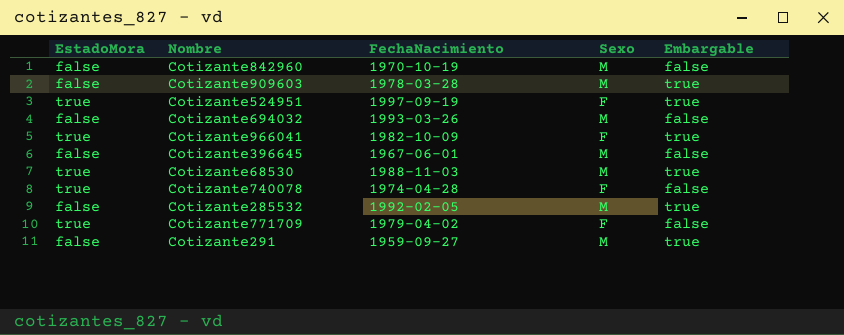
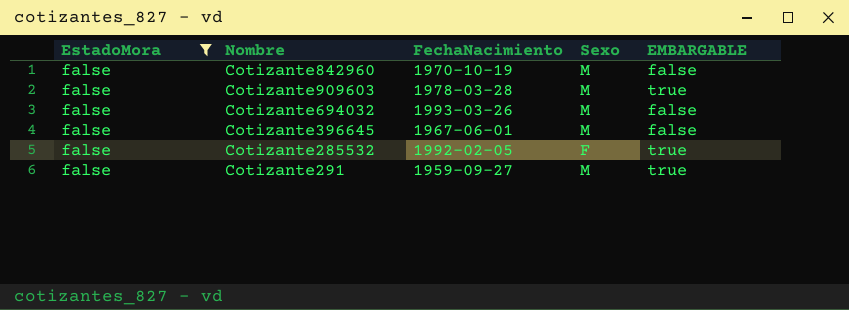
filter: none -> EstadoMora = false
column name: Embargable -> EMBARGABLE
Cotizante285532 | Sexo: M -> F

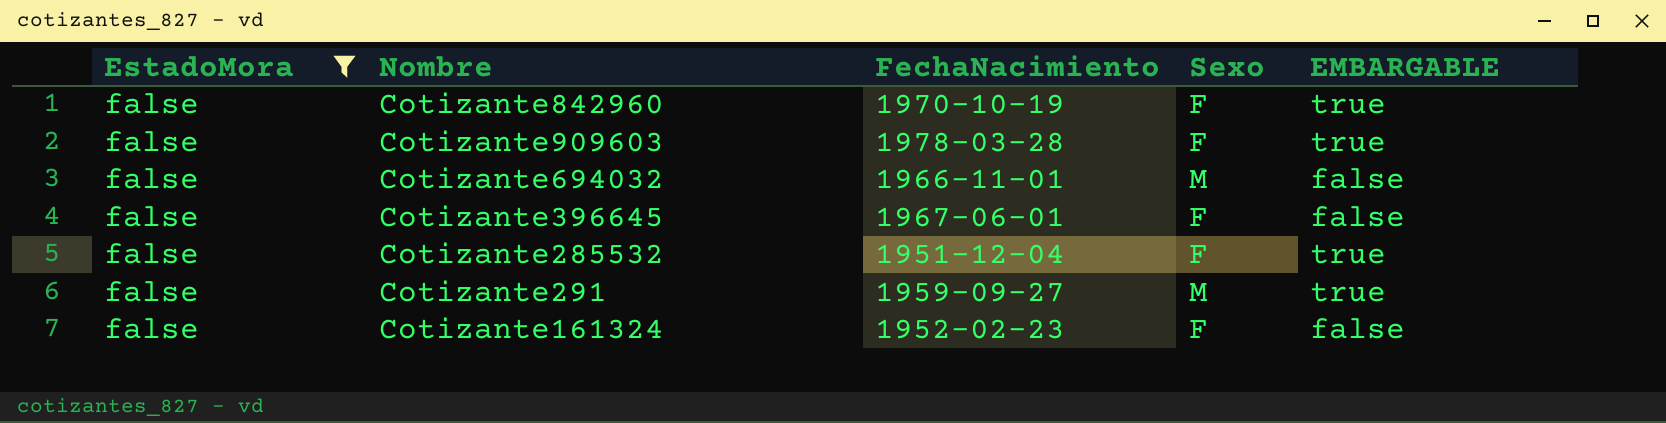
Cotizante842960 | Sexo: M -> F
Cotizante842960 | EMBARGABLE: false -> true
Cotizante909603 | Sexo: M -> F
Cotizante694032 | FechaNacimiento: 1993-03-26 -> 1966-11-01
Cotizante396645 | Sexo: M -> F
Cotizante285532 | FechaNacimiento: 1992-02-05 -> 1951-12-04
row Cotizante161324: none -> false | 1952-02-23 | F | false

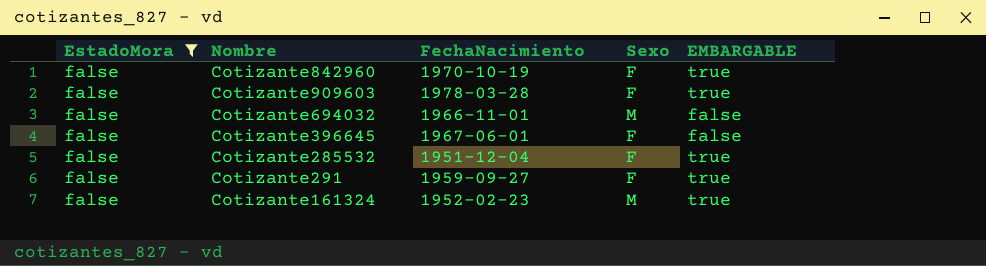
Cotizante291 | Sexo: M -> F
Cotizante161324 | Sexo: F -> M
Cotizante161324 | EMBARGABLE: false -> true

